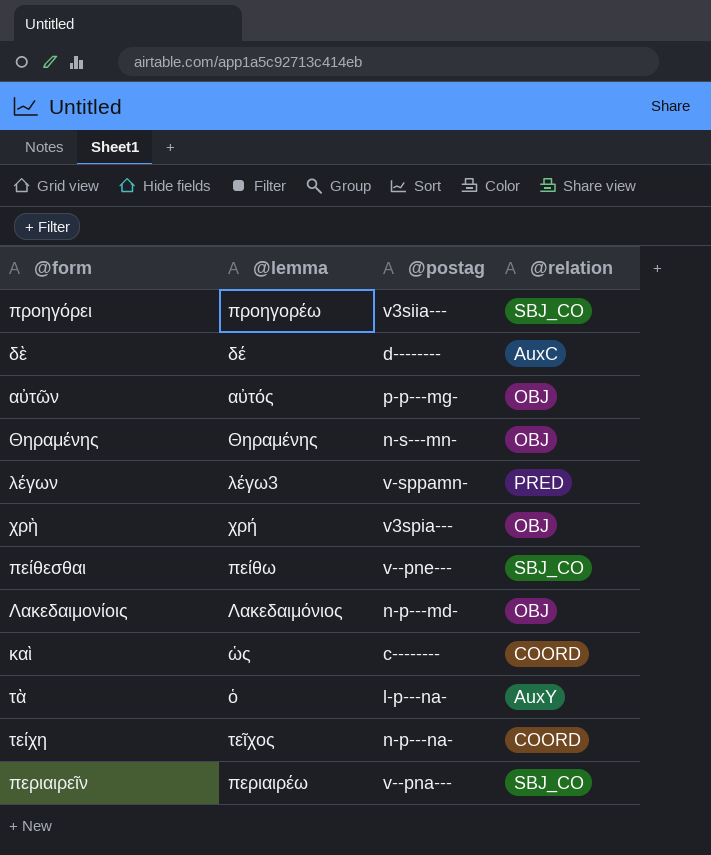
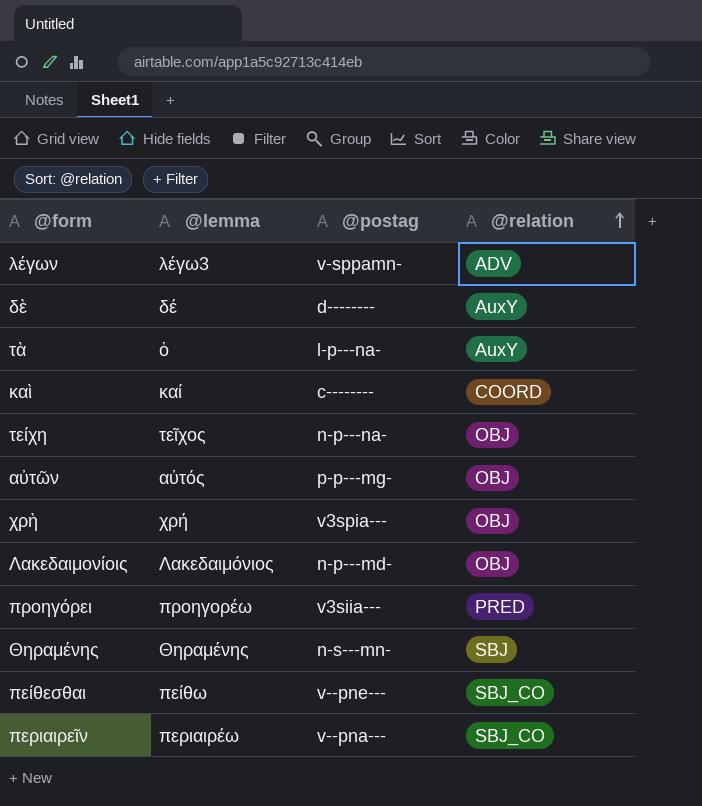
row order: none -> @relation ascending
λέγων | @relation: PRED -> ADV
δὲ | @relation: AuxC -> AuxY
καὶ | @lemma: ὡς -> καί
τείχη | @relation: COORD -> OBJ
προηγόρει | @relation: SBJ_CO -> PRED
Θηραμένης | @relation: OBJ -> SBJ

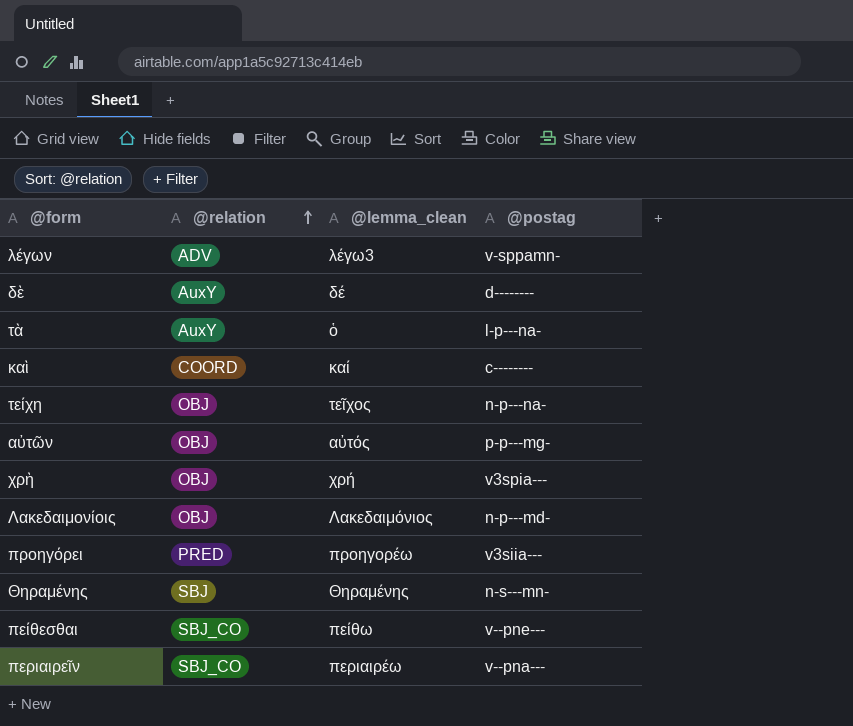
column @relation | position: 4 -> 2
column name: @lemma -> @lemma_clean

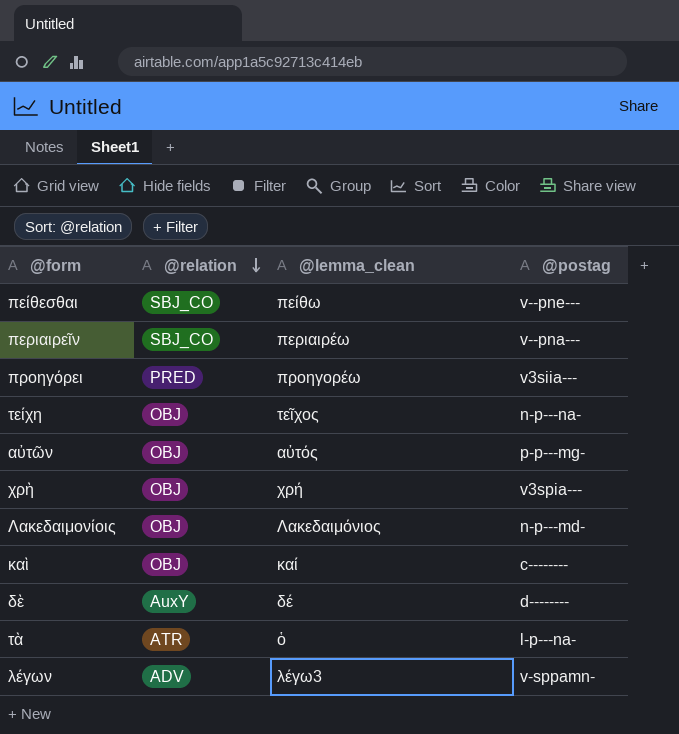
row order: @relation ascending -> @relation descending
row Θηραμένης: SBJ | Θηραμένης | n-s---mn- -> none
καὶ | @relation: COORD -> OBJ
τὰ | @relation: AuxY -> ATR

